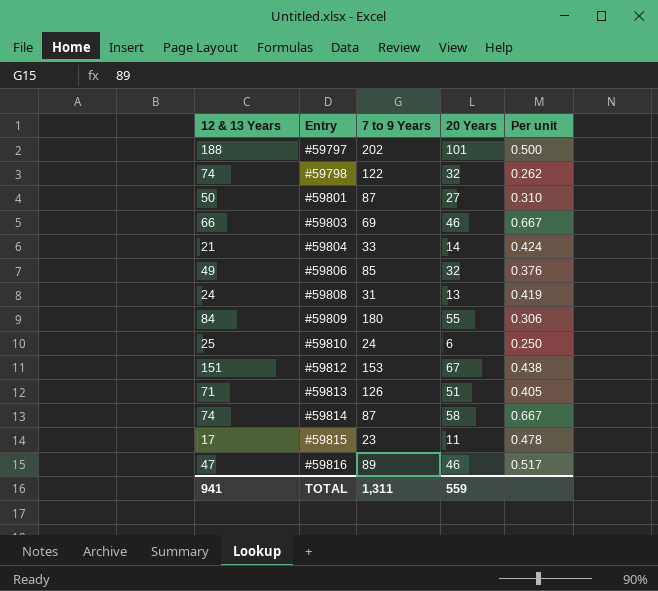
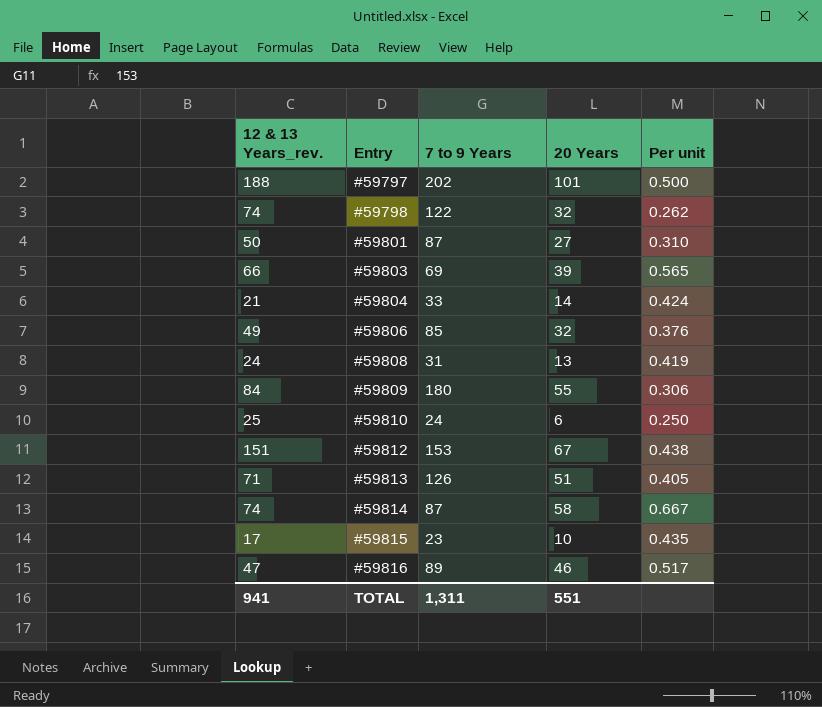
column name: 12 & 13 Years -> 12 & 13 Years_rev.
#59803 | 20 Years: 46 -> 39
#59803 | Per unit: 0.667 -> 0.565
#59815 | 20 Years: 11 -> 10
#59815 | Per unit: 0.478 -> 0.435
TOTAL | 20 Years: 559 -> 551

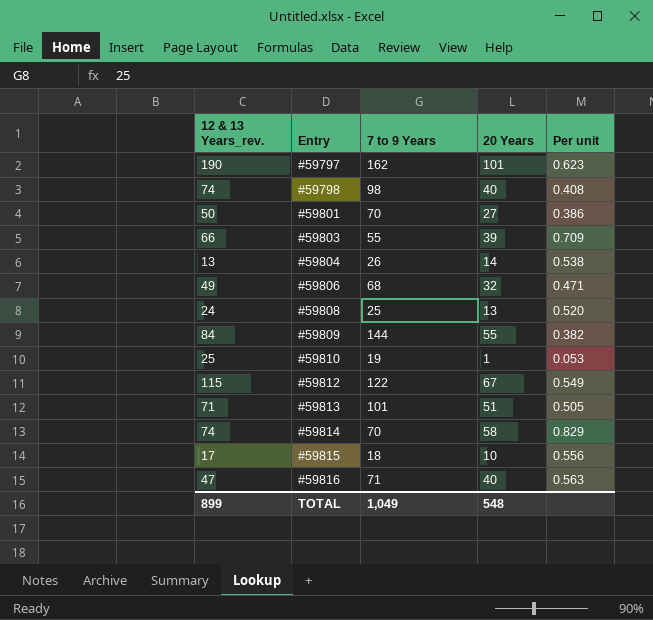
#59797 | 12 & 13 Years_rev.: 188 -> 190
#59797 | 7 to 9 Years: 202 -> 162
#59797 | Per unit: 0.500 -> 0.623
#59798 | 7 to 9 Years: 122 -> 98
#59798 | 20 Years: 32 -> 40
#59798 | Per unit: 0.262 -> 0.408
#59801 | 7 to 9 Years: 87 -> 70
#59801 | Per unit: 0.310 -> 0.386
#59803 | 7 to 9 Years: 69 -> 55
#59803 | Per unit: 0.565 -> 0.709
#59804 | 12 & 13 Years_rev.: 21 -> 13
#59804 | 7 to 9 Years: 33 -> 26
#59804 | Per unit: 0.424 -> 0.538
#59806 | 7 to 9 Years: 85 -> 68
#59806 | Per unit: 0.376 -> 0.471
#59808 | 7 to 9 Years: 31 -> 25
#59808 | Per unit: 0.419 -> 0.520
#59809 | 7 to 9 Years: 180 -> 144
#59809 | Per unit: 0.306 -> 0.382
#59810 | 7 to 9 Years: 24 -> 19
#59810 | 20 Years: 6 -> 1
#59810 | Per unit: 0.250 -> 0.053
#59812 | 12 & 13 Years_rev.: 151 -> 115
#59812 | 7 to 9 Years: 153 -> 122
#59812 | Per unit: 0.438 -> 0.549
#59813 | 7 to 9 Years: 126 -> 101
#59813 | Per unit: 0.405 -> 0.505
#59814 | 7 to 9 Years: 87 -> 70
#59814 | Per unit: 0.667 -> 0.829
#59815 | 7 to 9 Years: 23 -> 18
#59815 | Per unit: 0.435 -> 0.556
#59816 | 7 to 9 Years: 89 -> 71
#59816 | 20 Years: 46 -> 40
#59816 | Per unit: 0.517 -> 0.563
TOTAL | 12 & 13 Years_rev.: 941 -> 899
TOTAL | 7 to 9 Years: 1,311 -> 1,049
TOTAL | 20 Years: 551 -> 548

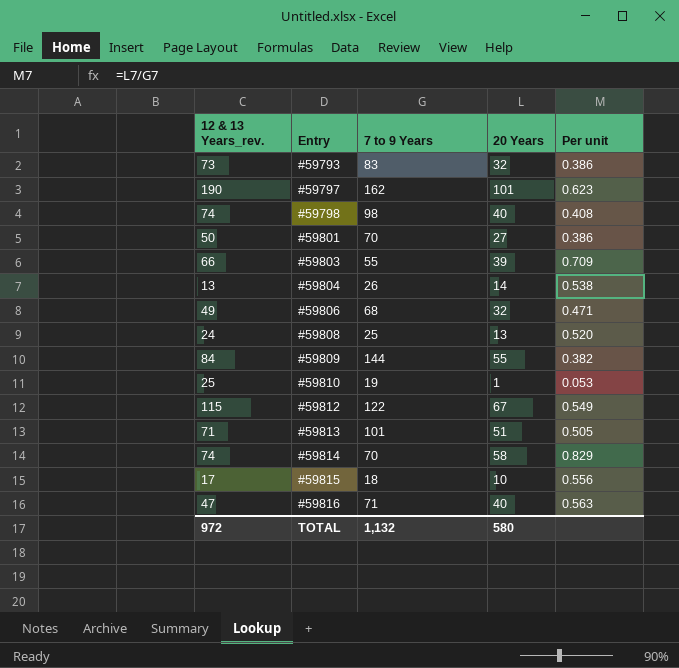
row #59793: none -> 73 | 83 | 32 | 0.386
TOTAL | 12 & 13 Years_rev.: 899 -> 972
TOTAL | 7 to 9 Years: 1,049 -> 1,132
TOTAL | 20 Years: 548 -> 580

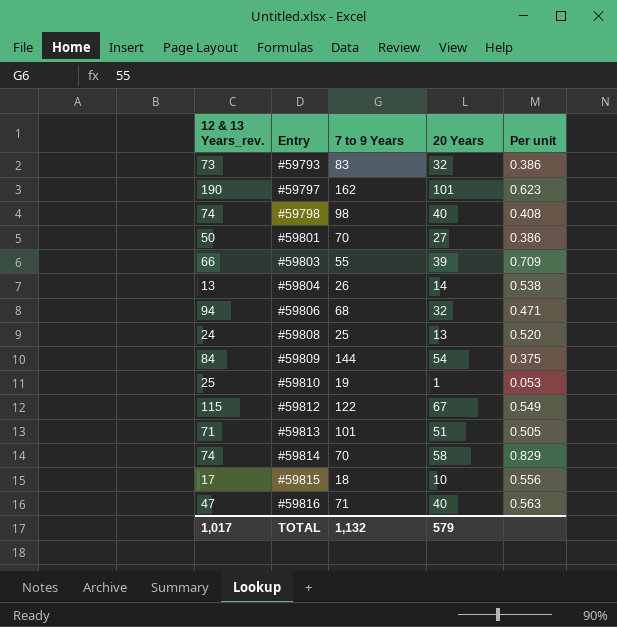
#59806 | 12 & 13 Years_rev.: 49 -> 94
#59809 | 20 Years: 55 -> 54
#59809 | Per unit: 0.382 -> 0.375
TOTAL | 12 & 13 Years_rev.: 972 -> 1,017
TOTAL | 20 Years: 580 -> 579

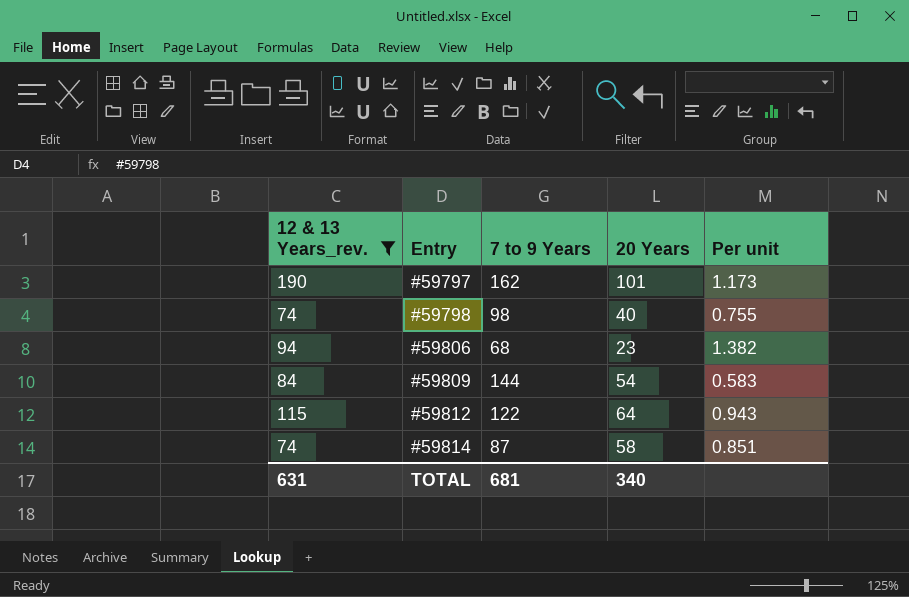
filter: none -> 12 & 13 Years_rev. >= 74
column Per unit | formula: [20 Years] / [7 to 9 Years] -> [12 & 13 Years_rev.] / [7 to 9 Years]
#59806 | 20 Years: 32 -> 23
#59812 | 20 Years: 67 -> 64
#59814 | 7 to 9 Years: 70 -> 87
TOTAL | 12 & 13 Years_rev.: 1,017 -> 631
TOTAL | 7 to 9 Years: 1,132 -> 681
TOTAL | 20 Years: 579 -> 340

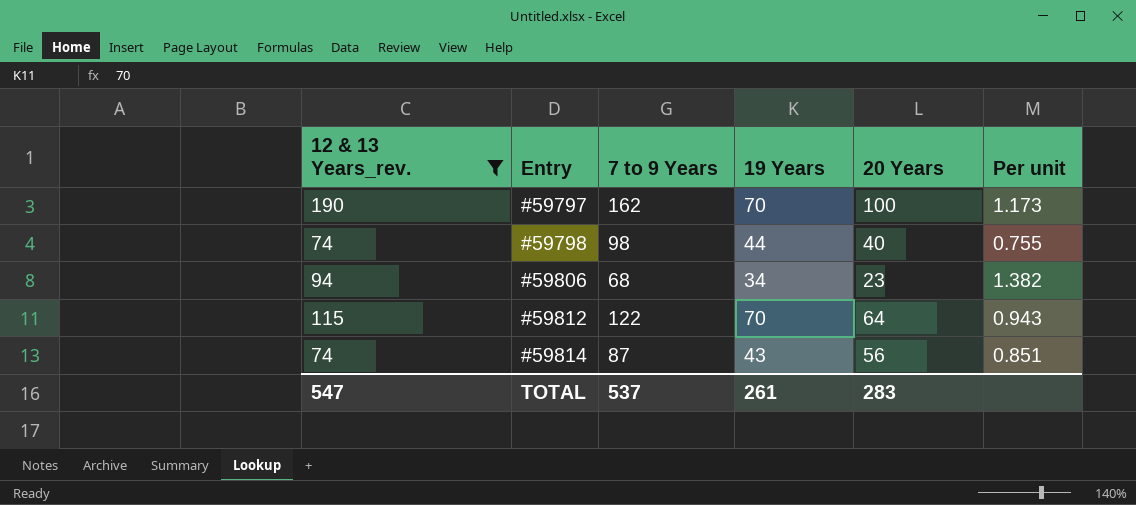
column 19 Years | position: none -> 4
row #59809: 84 | 144 | 54 | 0.583 -> none
#59797 | 20 Years: 101 -> 100
#59814 | 20 Years: 58 -> 56
TOTAL | 12 & 13 Years_rev.: 631 -> 547
TOTAL | 7 to 9 Years: 681 -> 537
TOTAL | 20 Years: 340 -> 283

